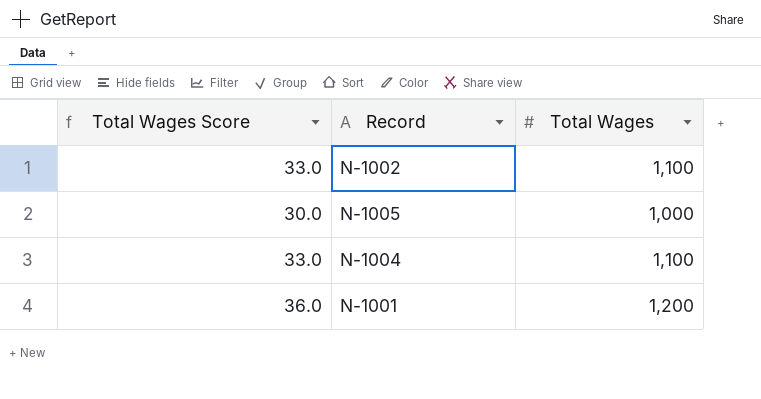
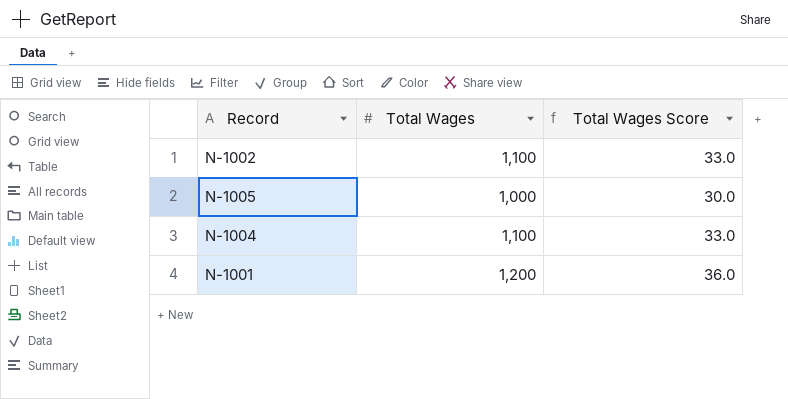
column Total Wages Score | position: 1 -> 3

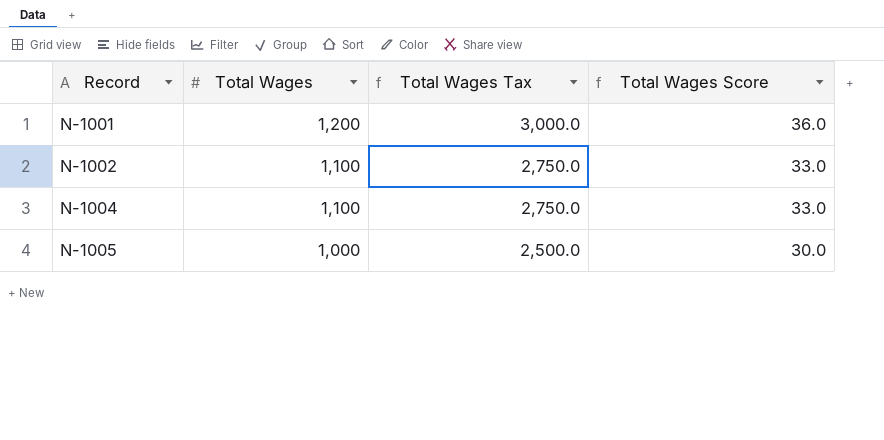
row order: none -> Record ascending
column Total Wages Tax | formula: none -> [Total Wages] * 2.5

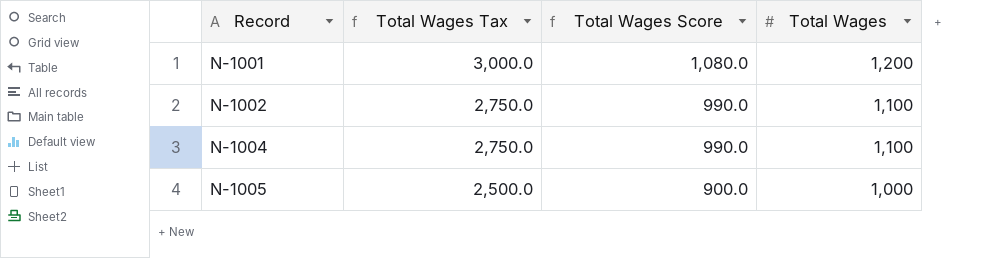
column Total Wages Score | formula: [Total Wages] * 0.03 -> [Total Wages] * 0.9
column Total Wages | position: 2 -> 4

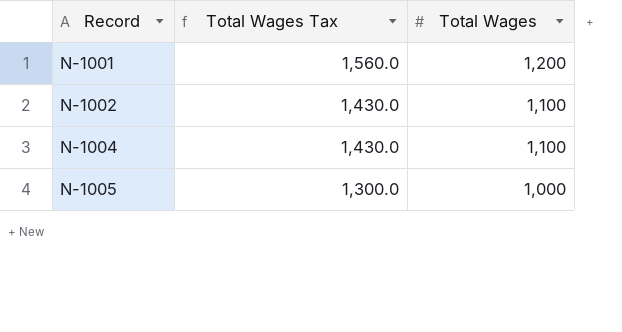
column Total Wages Score | formula: [Total Wages] * 0.9 -> none
column Total Wages Tax | formula: [Total Wages] * 2.5 -> [Total Wages] * 1.3

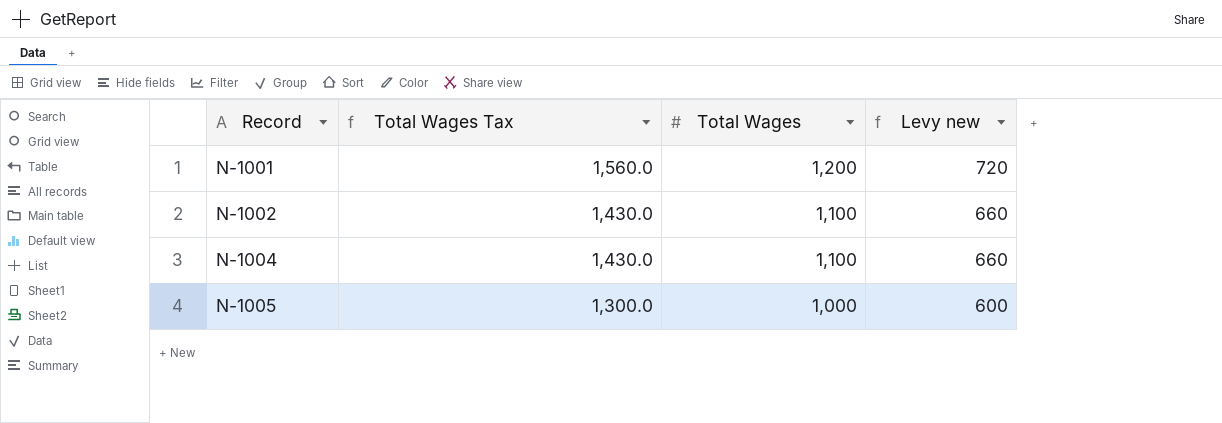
column Levy new | formula: none -> [Total Wages] * 0.6

